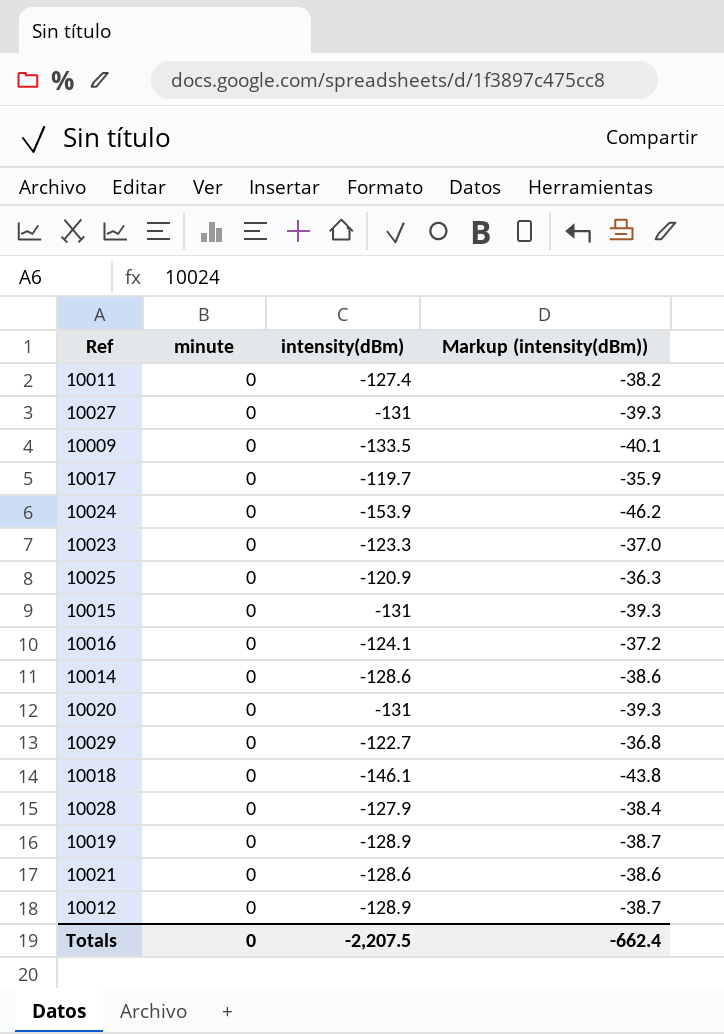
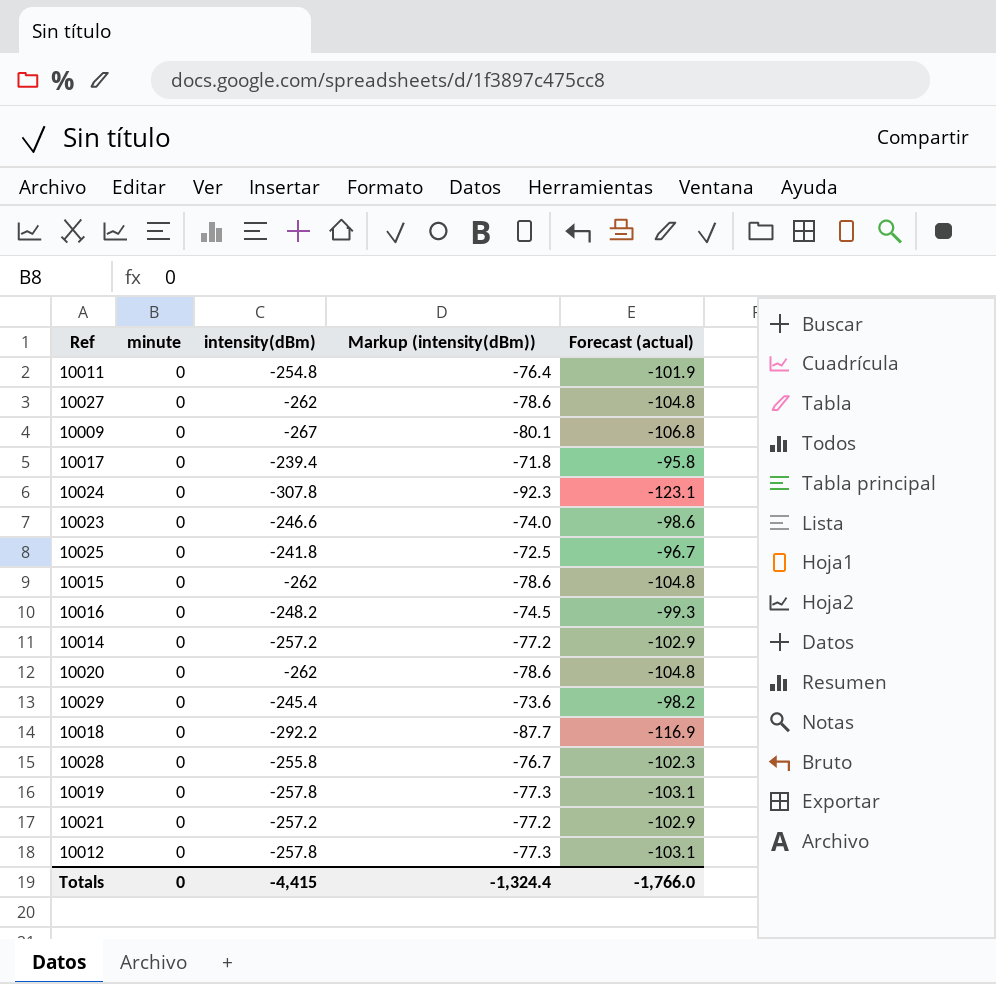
column Forecast (actual) | formula: none -> [intensity(dBm)] * 0.4
10011 | intensity(dBm): -127.4 -> -254.8
10011 | Markup (intensity(dBm)): -38.2 -> -76.4
10027 | intensity(dBm): -131 -> -262
10027 | Markup (intensity(dBm)): -39.3 -> -78.6
10009 | intensity(dBm): -133.5 -> -267
10009 | Markup (intensity(dBm)): -40.1 -> -80.1
10017 | intensity(dBm): -119.7 -> -239.4
10017 | Markup (intensity(dBm)): -35.9 -> -71.8
10024 | intensity(dBm): -153.9 -> -307.8
10024 | Markup (intensity(dBm)): -46.2 -> -92.3
10023 | intensity(dBm): -123.3 -> -246.6
10023 | Markup (intensity(dBm)): -37.0 -> -74.0
10025 | intensity(dBm): -120.9 -> -241.8
10025 | Markup (intensity(dBm)): -36.3 -> -72.5
10015 | intensity(dBm): -131 -> -262
10015 | Markup (intensity(dBm)): -39.3 -> -78.6
10016 | intensity(dBm): -124.1 -> -248.2
10016 | Markup (intensity(dBm)): -37.2 -> -74.5
10014 | intensity(dBm): -128.6 -> -257.2
10014 | Markup (intensity(dBm)): -38.6 -> -77.2
10020 | intensity(dBm): -131 -> -262
10020 | Markup (intensity(dBm)): -39.3 -> -78.6
10029 | intensity(dBm): -122.7 -> -245.4
10029 | Markup (intensity(dBm)): -36.8 -> -73.6
10018 | intensity(dBm): -146.1 -> -292.2
10018 | Markup (intensity(dBm)): -43.8 -> -87.7
10028 | intensity(dBm): -127.9 -> -255.8
10028 | Markup (intensity(dBm)): -38.4 -> -76.7
10019 | intensity(dBm): -128.9 -> -257.8
10019 | Markup (intensity(dBm)): -38.7 -> -77.3
10021 | intensity(dBm): -128.6 -> -257.2
10021 | Markup (intensity(dBm)): -38.6 -> -77.2
10012 | intensity(dBm): -128.9 -> -257.8
10012 | Markup (intensity(dBm)): -38.7 -> -77.3
Totals | intensity(dBm): -2,207.5 -> -4,415
Totals | Markup (intensity(dBm)): -662.4 -> -1,324.4

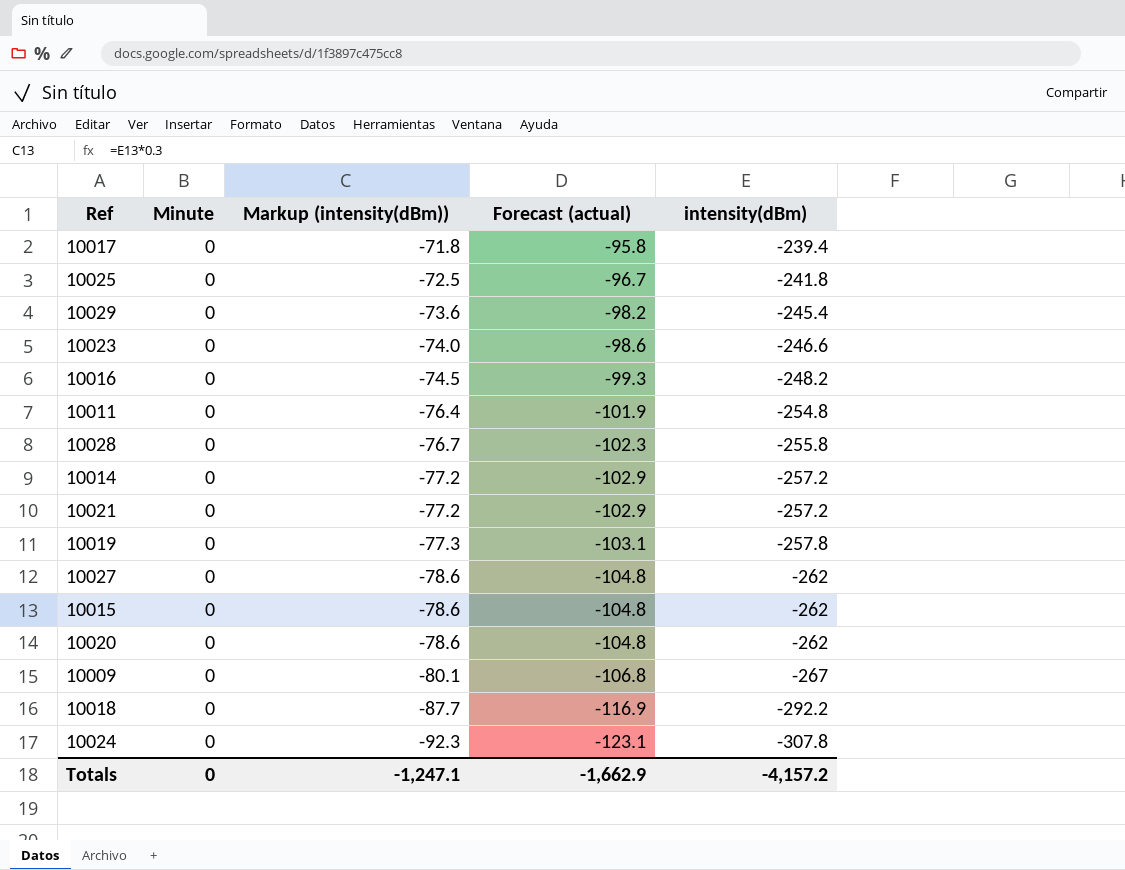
row order: none -> Markup (intensity(dBm)) descending
column name: minute -> Minute
column intensity(dBm) | position: 3 -> 5
row 10012: 0 | -257.8 | -77.3 | -103.1 -> none
Totals | Markup (intensity(dBm)): -1,324.4 -> -1,247.1
Totals | Forecast (actual): -1,766.0 -> -1,662.9
Totals | intensity(dBm): -4,415 -> -4,157.2

